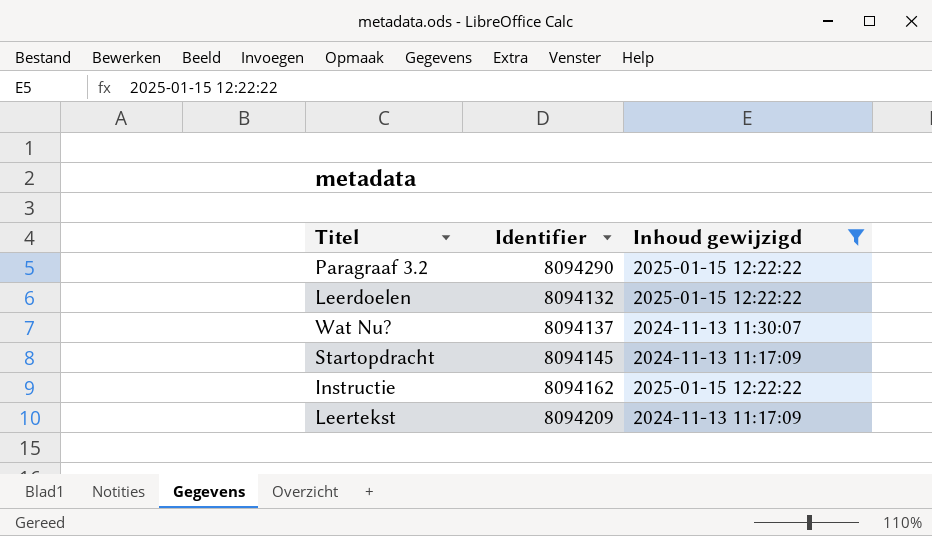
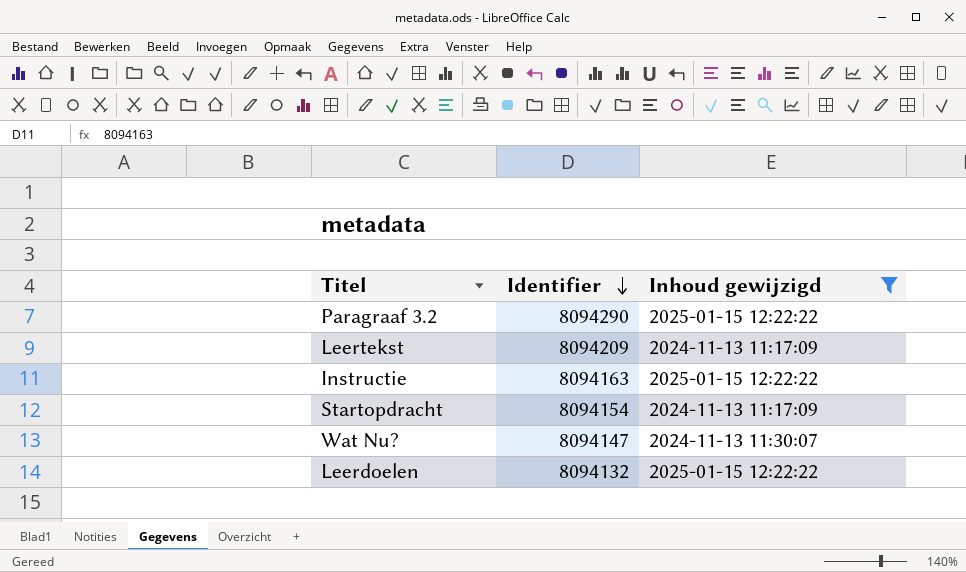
row order: none -> Identifier descending
Instructie | Identifier: 8094162 -> 8094163
Startopdracht | Identifier: 8094145 -> 8094154
Wat Nu? | Identifier: 8094137 -> 8094147

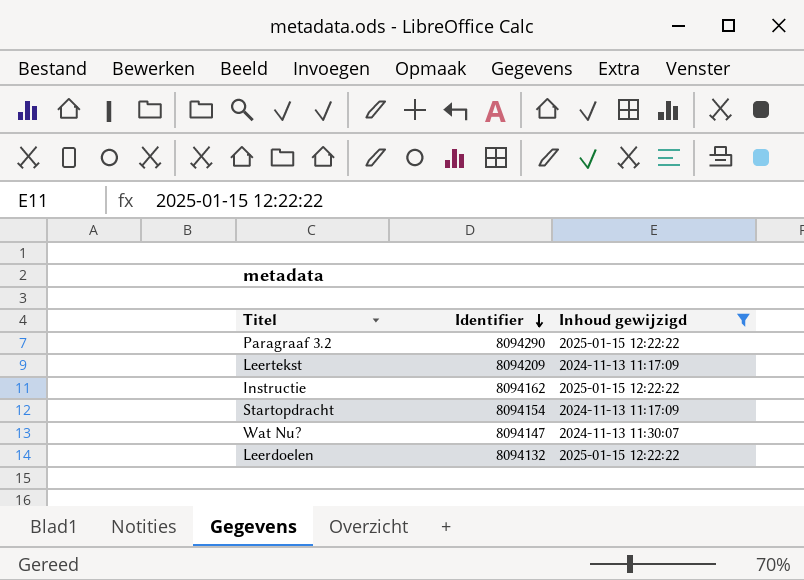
Instructie | Identifier: 8094163 -> 8094162

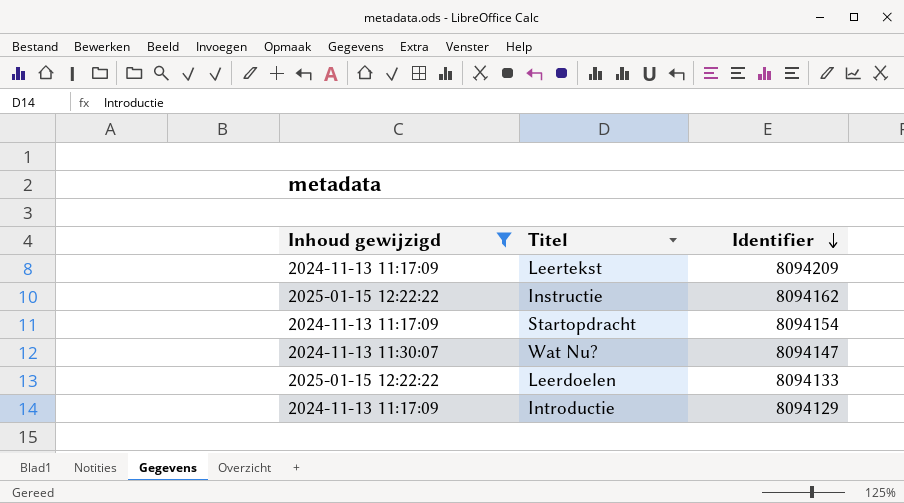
column Inhoud gewijzigd | position: 3 -> 1
row Paragraaf 3.2: 8094290 | 2025-01-15 12:22:22 -> none
Leerdoelen | Identifier: 8094132 -> 8094133
row Introductie: none -> 2024-11-13 11:17:09 | 8094129

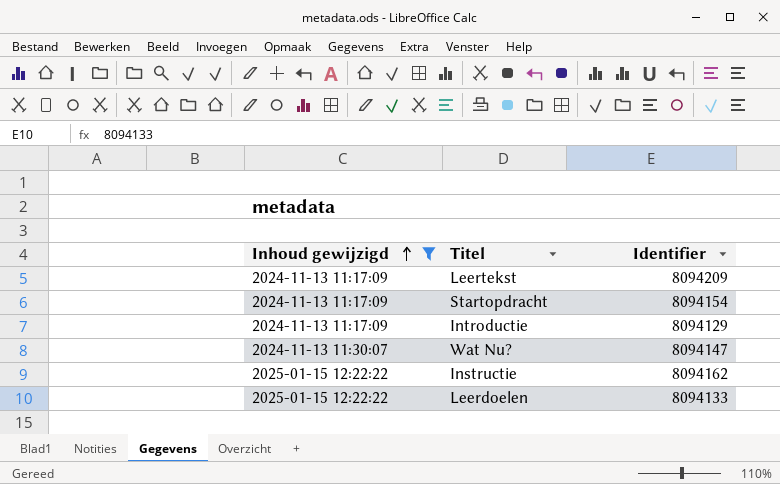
row order: Identifier descending -> Inhoud gewijzigd ascending

